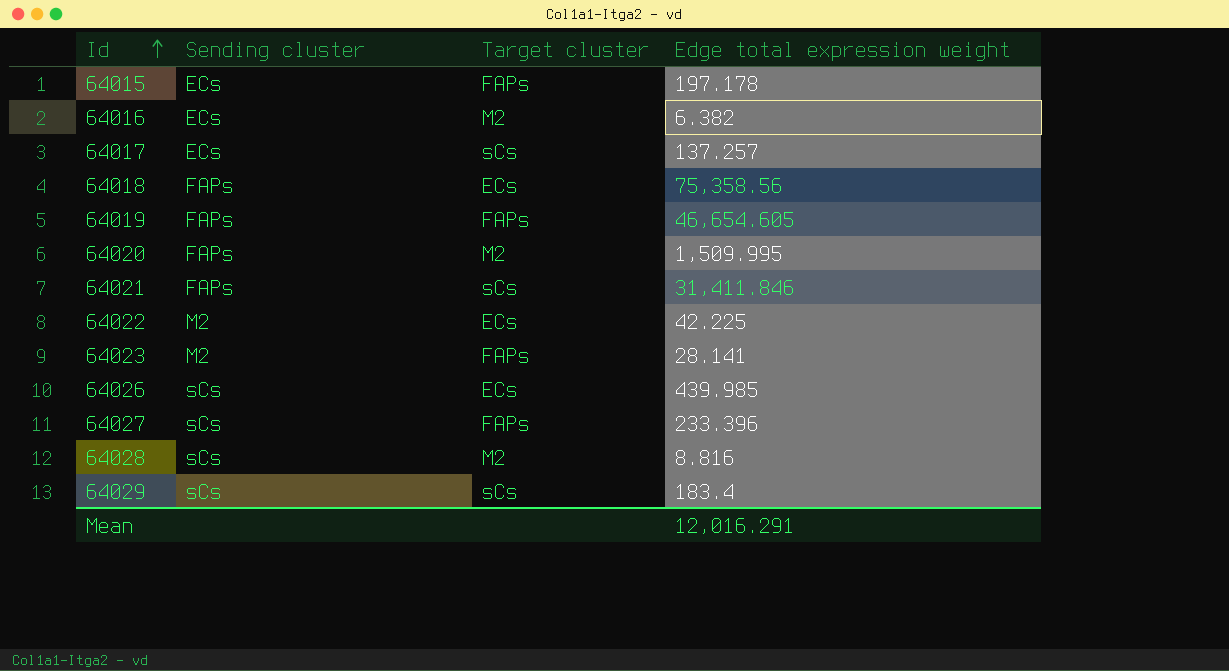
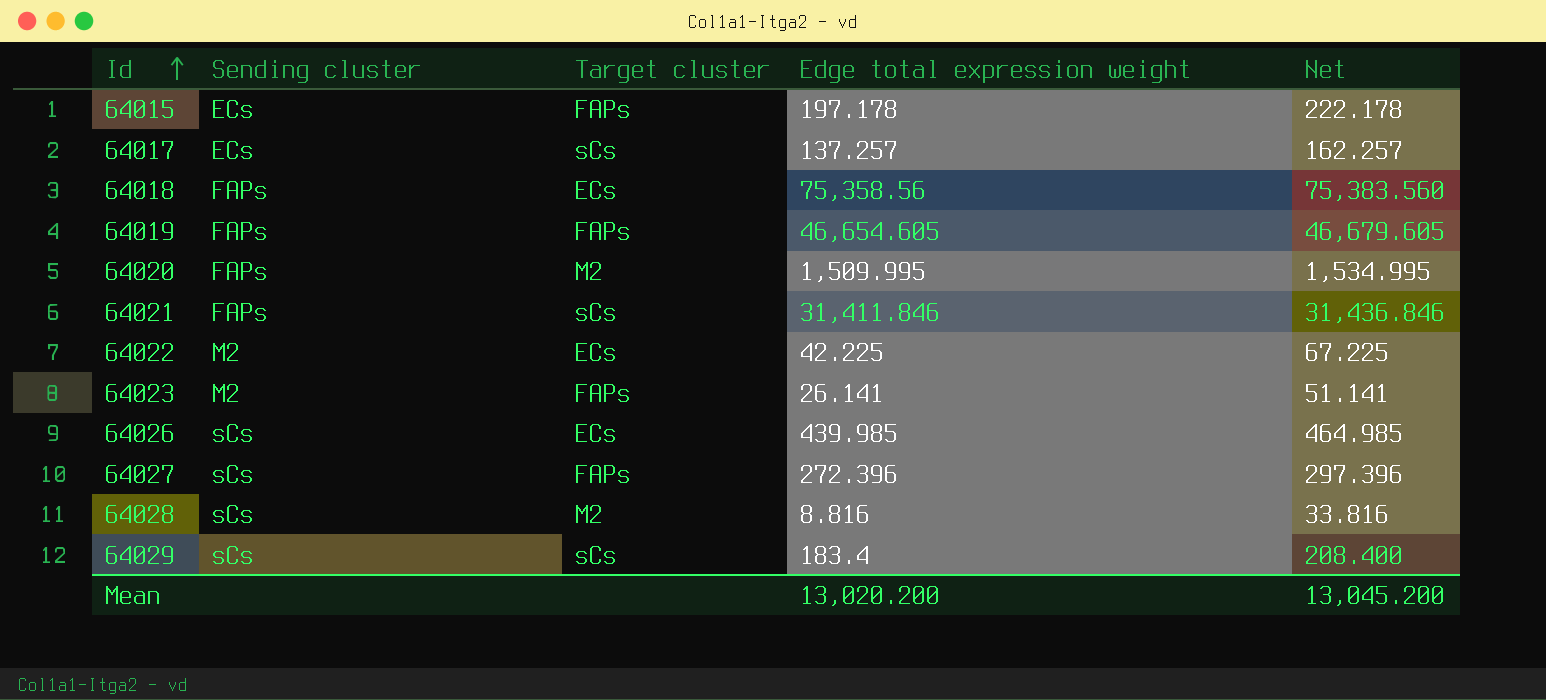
column Net | formula: none -> [Edge total expression weight] + 25
row 64016: ECs | M2 | 6.382 -> none
64023 | Edge total expression weight: 28.141 -> 26.141
64027 | Edge total expression weight: 233.396 -> 272.396
Mean | Edge total expression weight: 12,016.291 -> 13,020.200

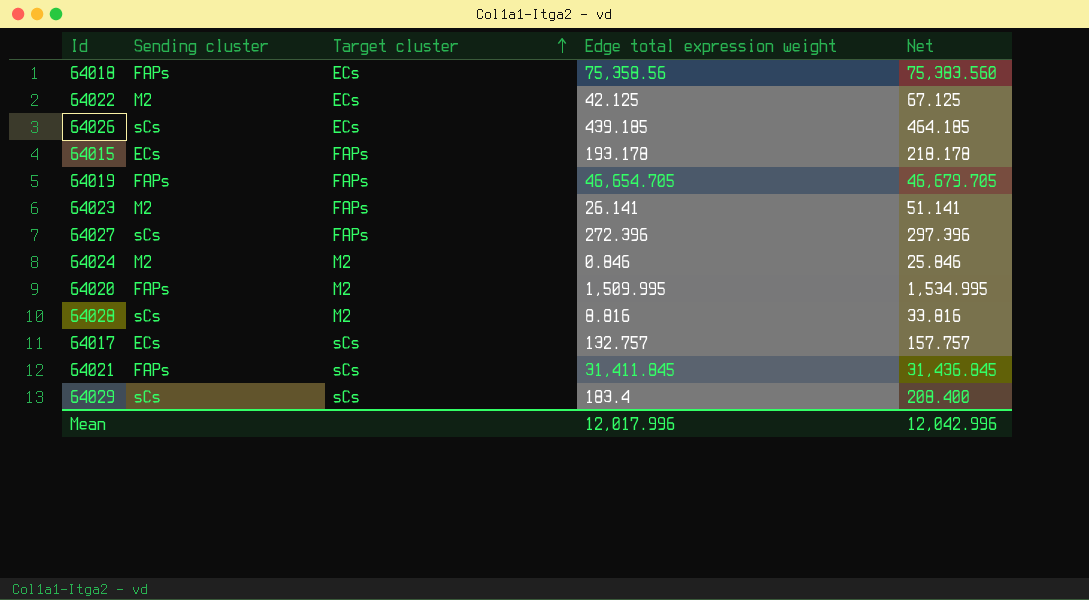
row order: Id ascending -> Target cluster ascending
64022 | Edge total expression weight: 42.225 -> 42.125
64022 | Net: 67.225 -> 67.125
64026 | Edge total expression weight: 439.985 -> 439.185
64026 | Net: 464.985 -> 464.185
64015 | Edge total expression weight: 197.178 -> 193.178
64015 | Net: 222.178 -> 218.178
64019 | Edge total expression weight: 46,654.605 -> 46,654.705
64019 | Net: 46,679.605 -> 46,679.705
row 64024: none -> M2 | M2 | 0.846 | 25.846
64017 | Edge total expression weight: 137.257 -> 132.757
64017 | Net: 162.257 -> 157.757
64021 | Edge total expression weight: 31,411.846 -> 31,411.845
64021 | Net: 31,436.846 -> 31,436.845
Mean | Edge total expression weight: 13,020.200 -> 12,017.996
Mean | Net: 13,045.200 -> 12,042.996

